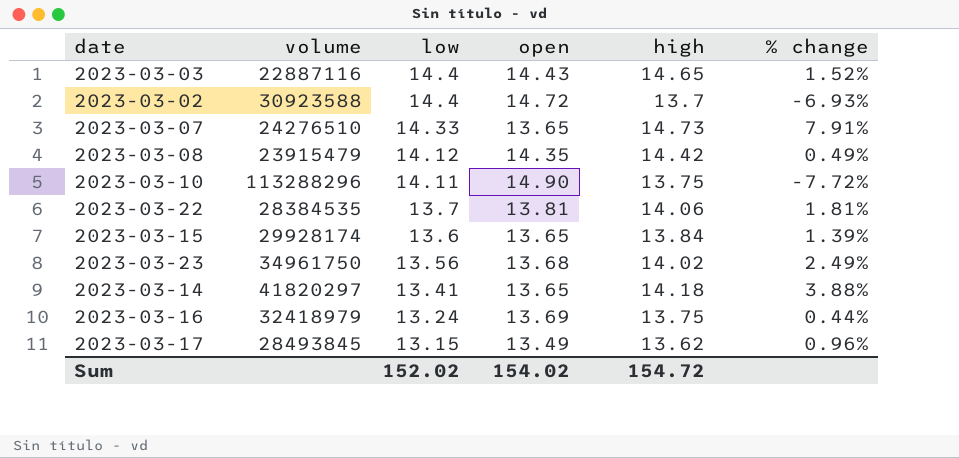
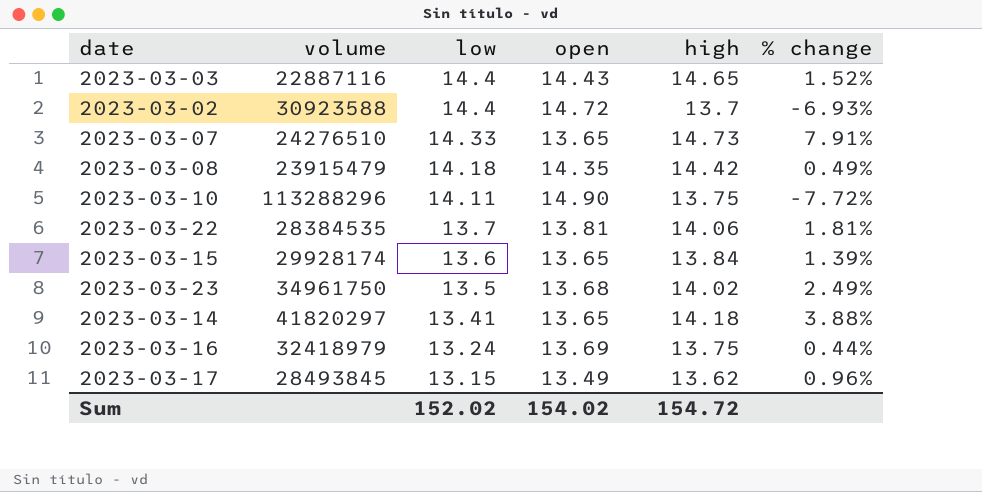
2023-03-08 | low: 14.12 -> 14.18
2023-03-23 | low: 13.56 -> 13.5

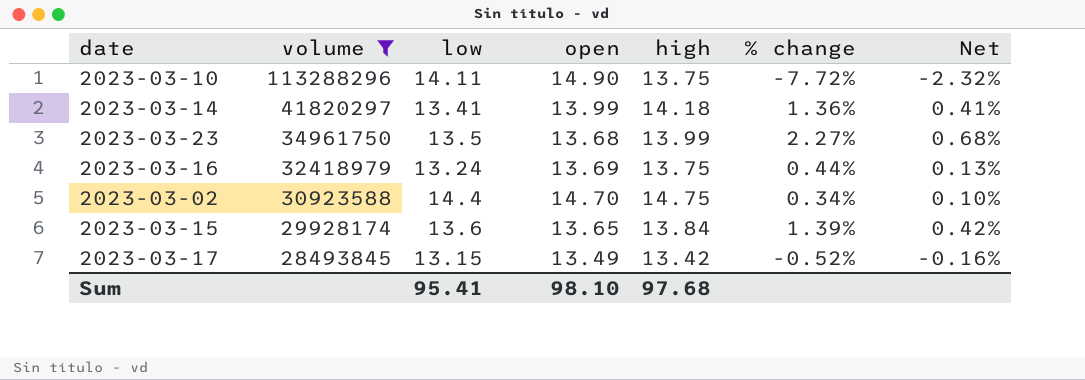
filter: none -> volume >= 28493845
row order: low descending -> volume descending
column Net | formula: none -> [% change] * 0.3
2023-03-14 | open: 13.65 -> 13.99
2023-03-14 | % change: 3.88% -> 1.36%
2023-03-23 | high: 14.02 -> 13.99
2023-03-23 | % change: 2.49% -> 2.27%
2023-03-02 | open: 14.72 -> 14.70
2023-03-02 | high: 13.7 -> 14.75
2023-03-02 | % change: -6.93% -> 0.34%
2023-03-17 | high: 13.62 -> 13.42
2023-03-17 | % change: 0.96% -> -0.52%
Sum | low: 152.02 -> 95.41
Sum | open: 154.02 -> 98.10
Sum | high: 154.72 -> 97.68

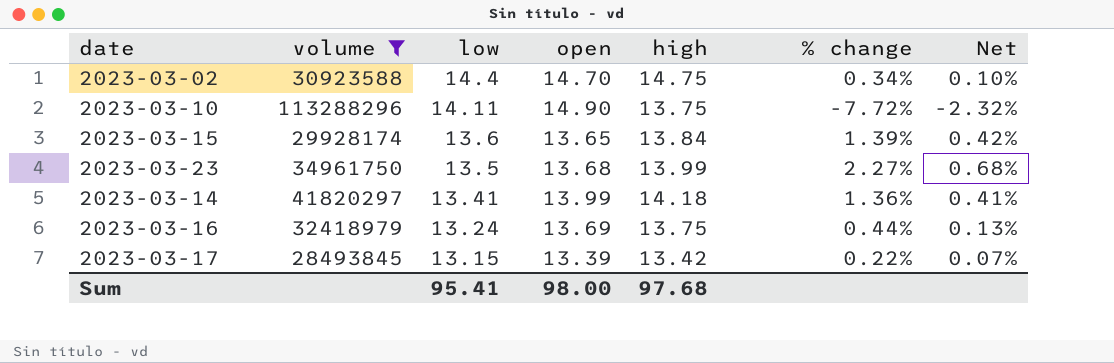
row order: volume descending -> low descending
2023-03-17 | open: 13.49 -> 13.39
2023-03-17 | % change: -0.52% -> 0.22%
2023-03-17 | Net: -0.16% -> 0.07%
Sum | open: 98.10 -> 98.00

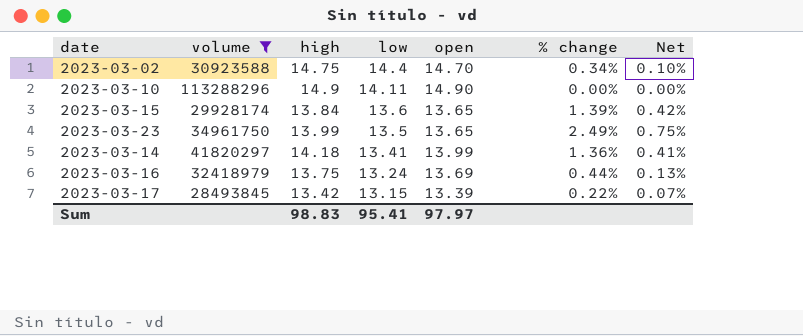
column high | position: 5 -> 3
2023-03-10 | high: 13.75 -> 14.9
2023-03-10 | % change: -7.72% -> 0.00%
2023-03-10 | Net: -2.32% -> 0.00%
2023-03-23 | open: 13.68 -> 13.65
2023-03-23 | % change: 2.27% -> 2.49%
2023-03-23 | Net: 0.68% -> 0.75%
Sum | high: 97.68 -> 98.83
Sum | open: 98.00 -> 97.97

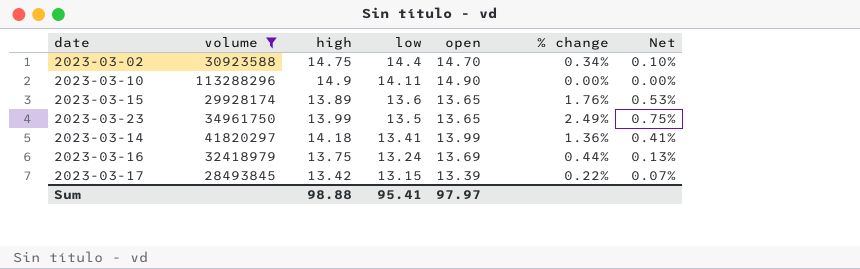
2023-03-15 | high: 13.84 -> 13.89
2023-03-15 | % change: 1.39% -> 1.76%
2023-03-15 | Net: 0.42% -> 0.53%
Sum | high: 98.83 -> 98.88

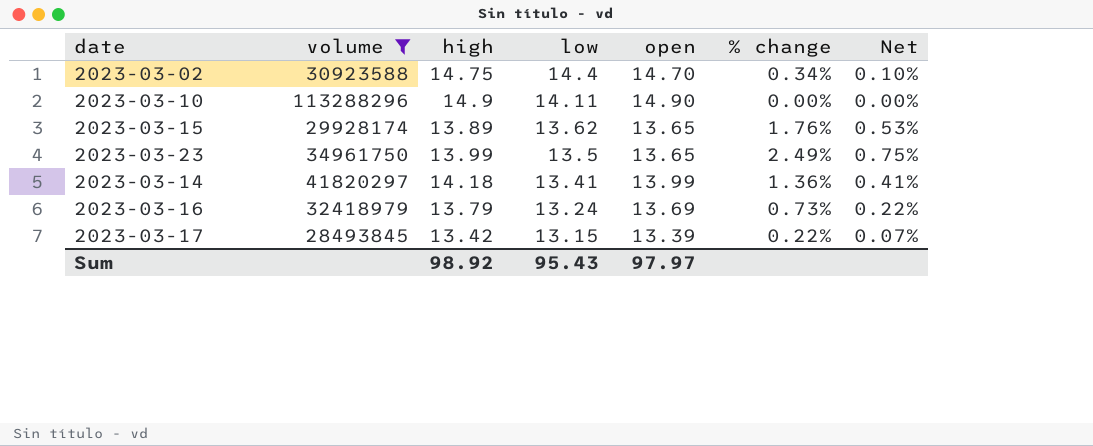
2023-03-15 | low: 13.6 -> 13.62
2023-03-16 | high: 13.75 -> 13.79
2023-03-16 | % change: 0.44% -> 0.73%
2023-03-16 | Net: 0.13% -> 0.22%
Sum | high: 98.88 -> 98.92
Sum | low: 95.41 -> 95.43

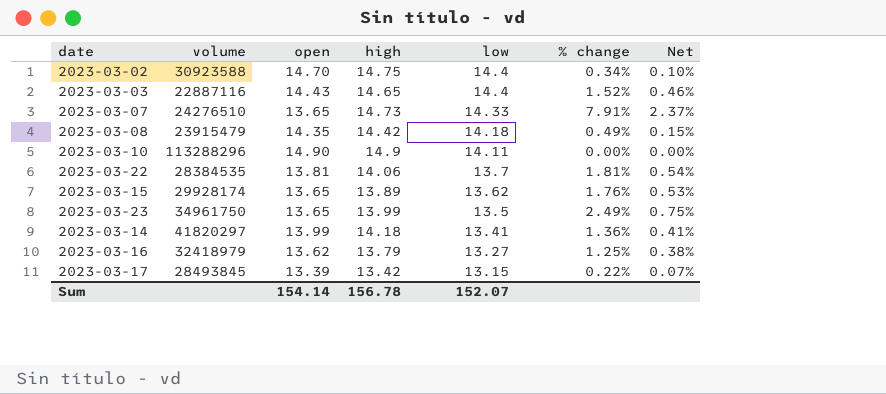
filter: volume >= 28493845 -> none
column open | position: 5 -> 3
2023-03-16 | open: 13.69 -> 13.62
2023-03-16 | low: 13.24 -> 13.27
2023-03-16 | % change: 0.73% -> 1.25%
2023-03-16 | Net: 0.22% -> 0.38%
Sum | open: 97.97 -> 154.14
Sum | high: 98.92 -> 156.78
Sum | low: 95.43 -> 152.07

